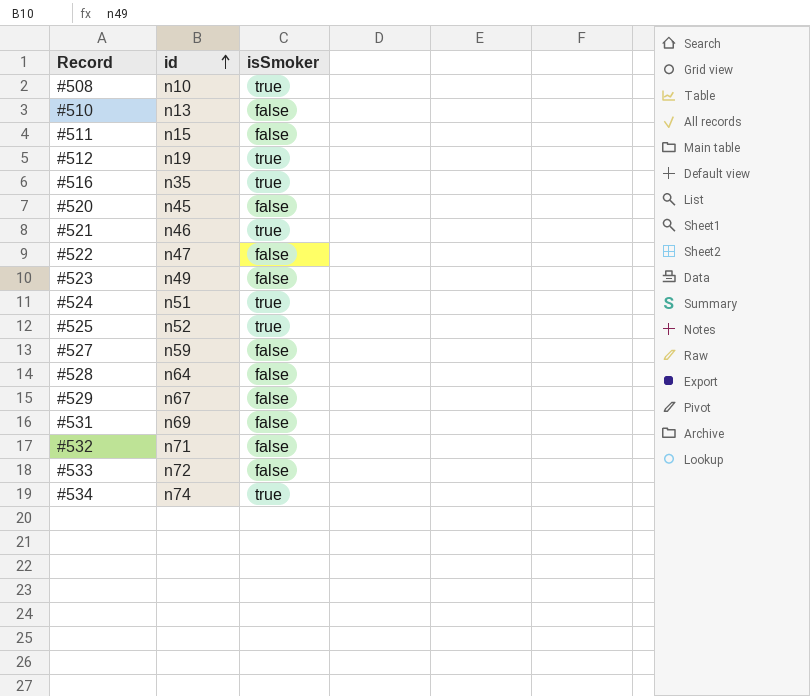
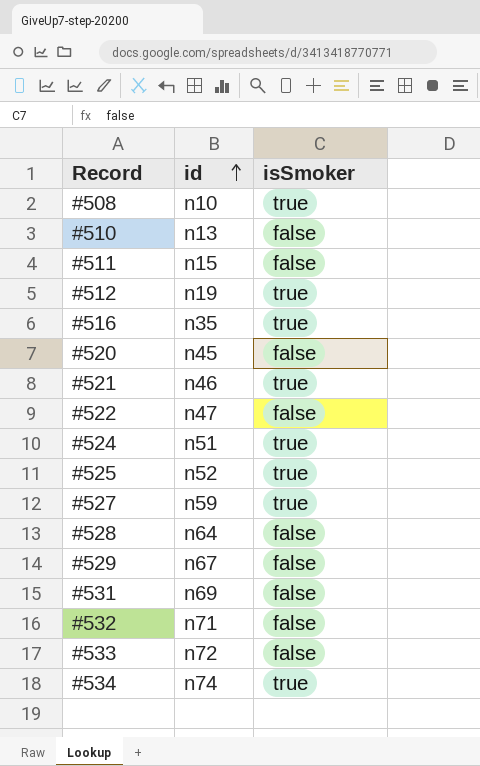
row #523: n49 | false -> none
#527 | isSmoker: false -> true

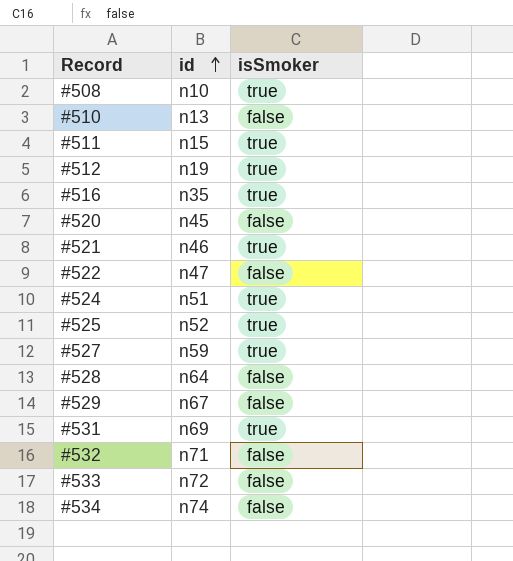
#511 | isSmoker: false -> true
#531 | isSmoker: false -> true
#534 | isSmoker: true -> false

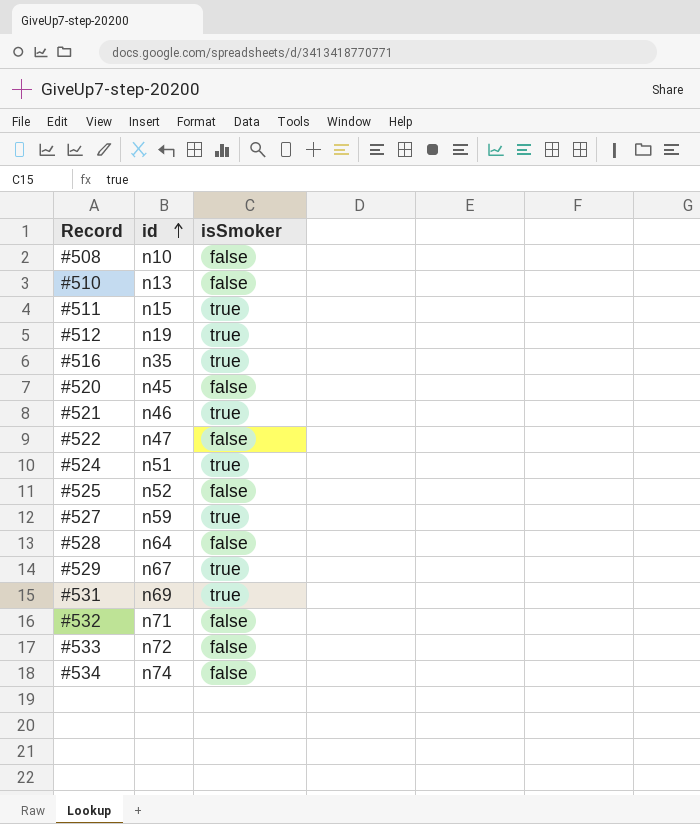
#508 | isSmoker: true -> false
#525 | isSmoker: true -> false
#529 | isSmoker: false -> true

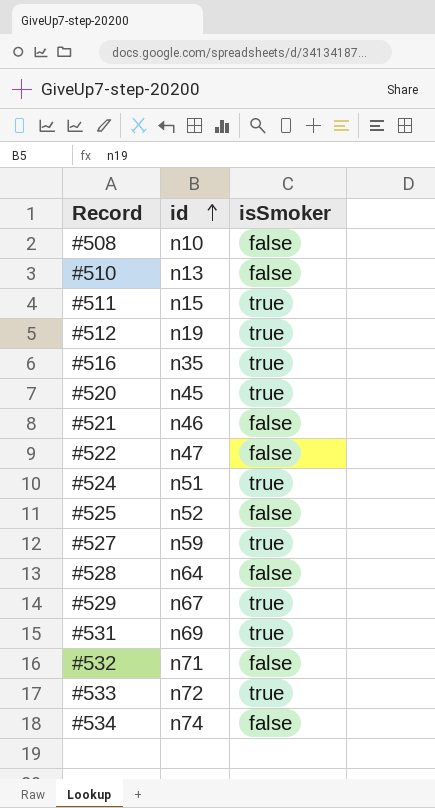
#520 | isSmoker: false -> true
#521 | isSmoker: true -> false
#533 | isSmoker: false -> true

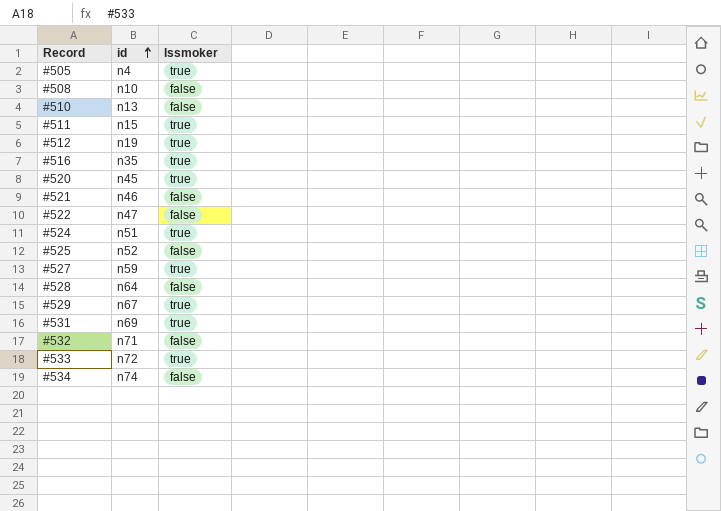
column name: isSmoker -> Issmoker
row #505: none -> n4 | true

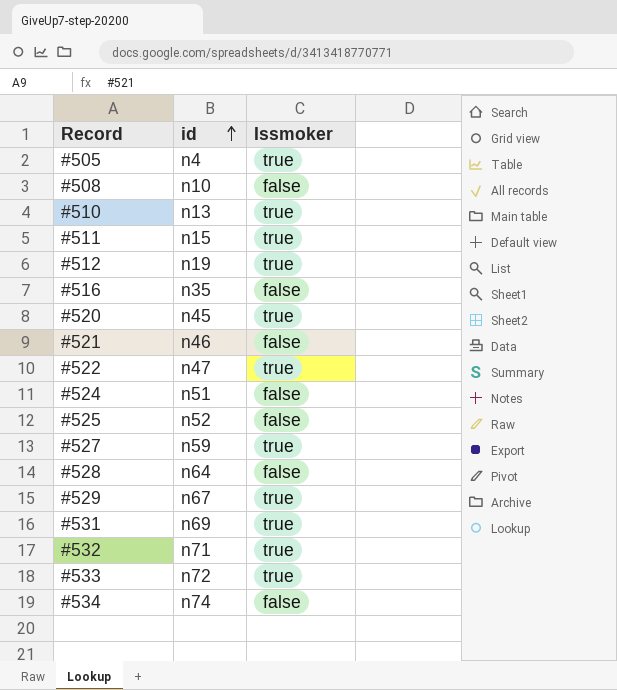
#510 | Issmoker: false -> true
#516 | Issmoker: true -> false
#522 | Issmoker: false -> true
#524 | Issmoker: true -> false
#532 | Issmoker: false -> true

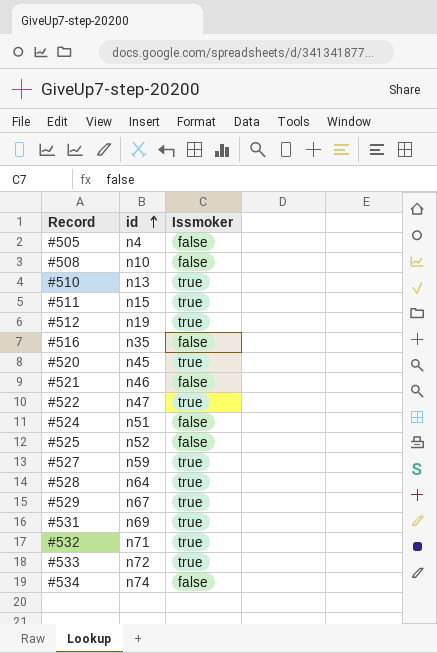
#505 | Issmoker: true -> false
#528 | Issmoker: false -> true

